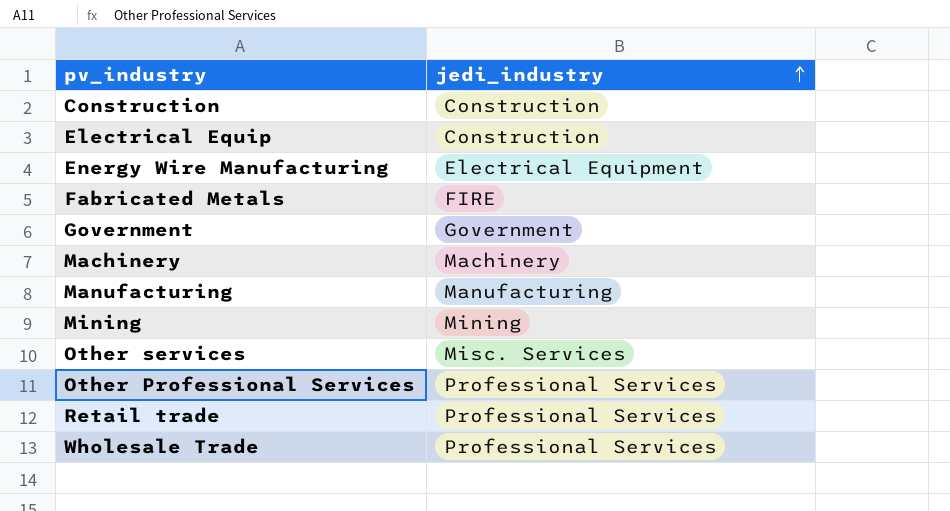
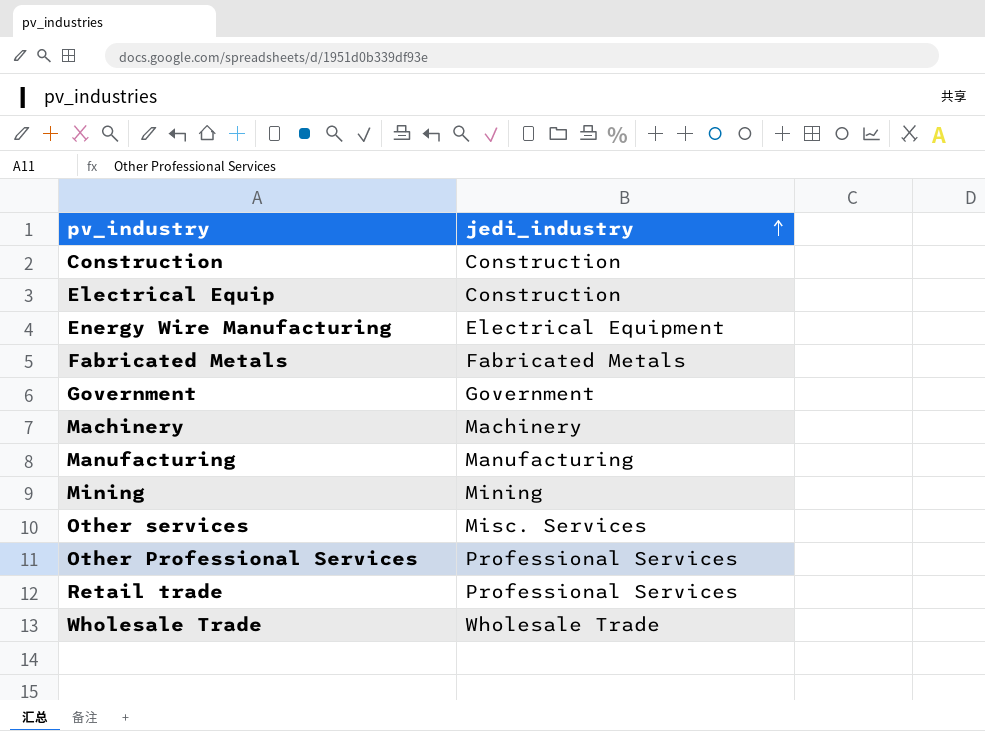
Fabricated Metals | jedi_industry: FIRE -> Fabricated Metals
Wholesale Trade | jedi_industry: Professional Services -> Wholesale Trade

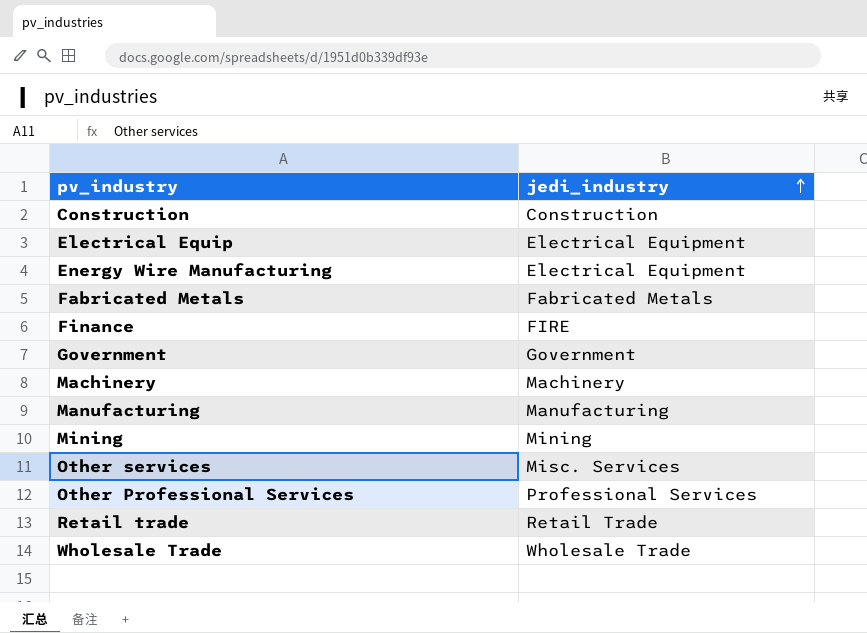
Electrical Equip | jedi_industry: Construction -> Electrical Equipment
row Finance: none -> FIRE
Retail trade | jedi_industry: Professional Services -> Retail Trade

